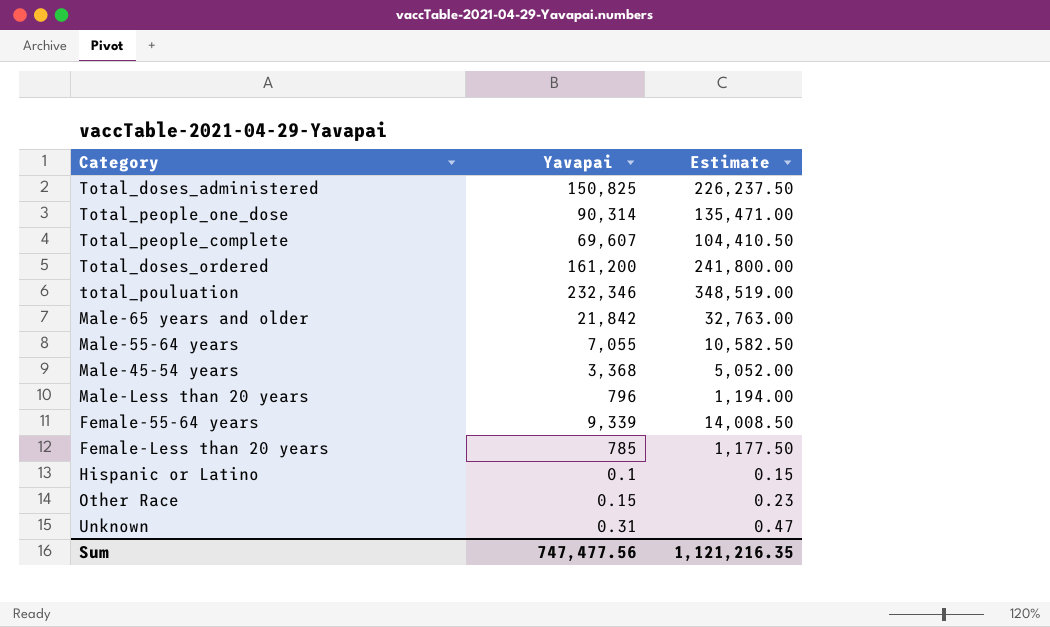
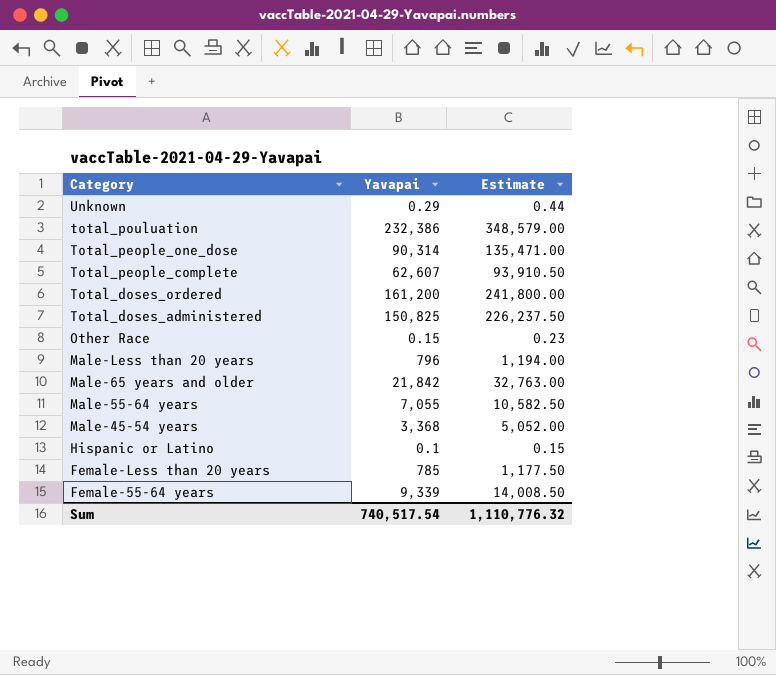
row order: none -> Category descending
Unknown | Yavapai: 0.31 -> 0.29
Unknown | Estimate: 0.47 -> 0.44
total_pouluation | Yavapai: 232,346 -> 232,386
total_pouluation | Estimate: 348,519.00 -> 348,579.00
Total_people_complete | Yavapai: 69,607 -> 62,607
Total_people_complete | Estimate: 104,410.50 -> 93,910.50
Sum | Yavapai: 747,477.56 -> 740,517.54
Sum | Estimate: 1,121,216.35 -> 1,110,776.32

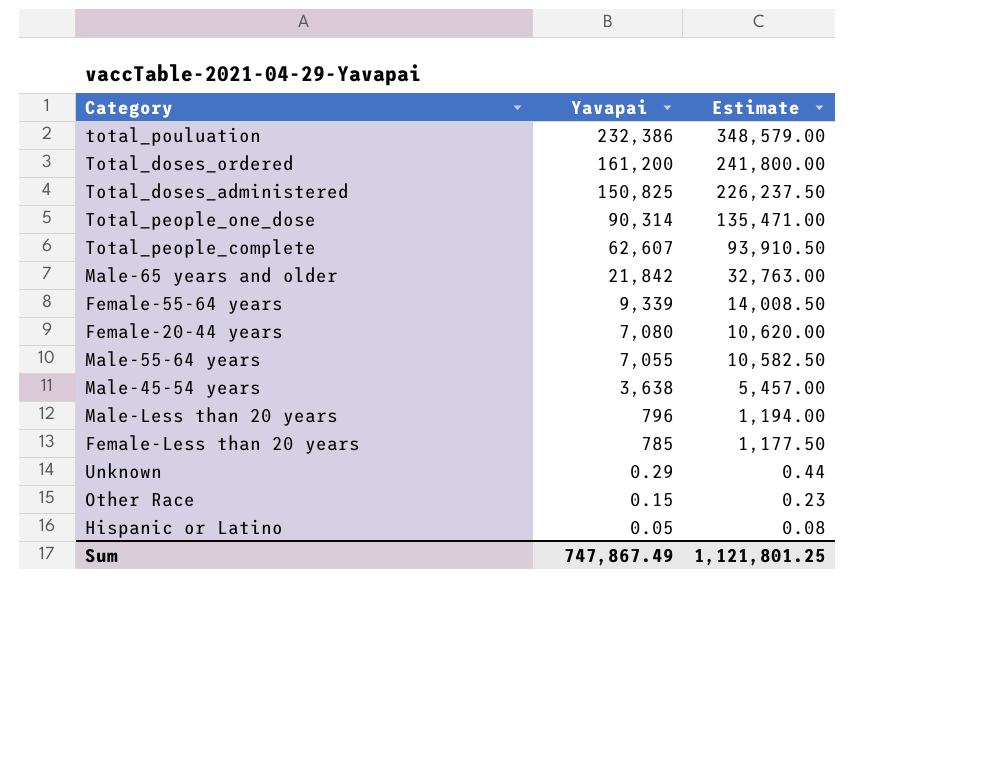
row order: Category descending -> Yavapai descending
row Female-20-44 years: none -> 7,080 | 10,620.00
Male-45-54 years | Yavapai: 3,368 -> 3,638
Male-45-54 years | Estimate: 5,052.00 -> 5,457.00
Hispanic or Latino | Yavapai: 0.1 -> 0.05
Hispanic or Latino | Estimate: 0.15 -> 0.08
Sum | Yavapai: 740,517.54 -> 747,867.49
Sum | Estimate: 1,110,776.32 -> 1,121,801.25

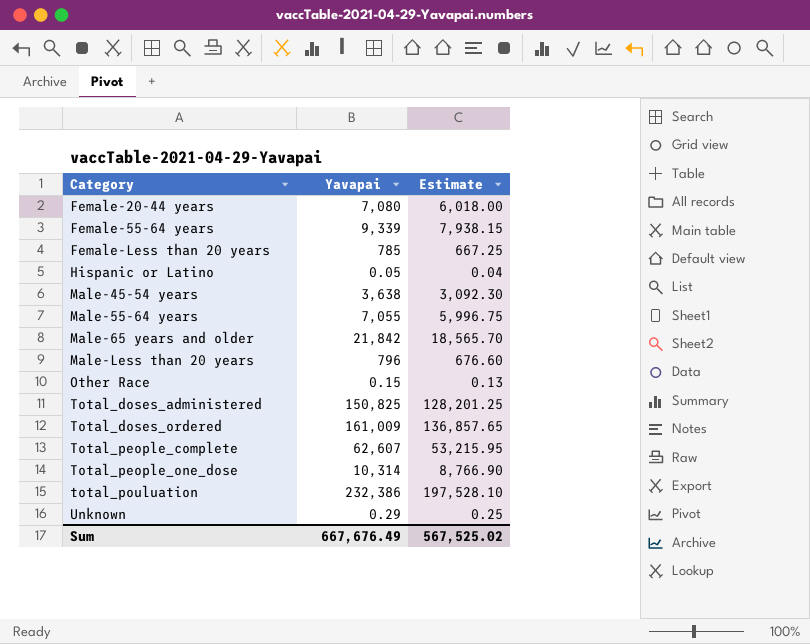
row order: Yavapai descending -> Category ascending
column Estimate | formula: [Yavapai] * 1.5 -> [Yavapai] * 0.85
Total_doses_ordered | Yavapai: 161,200 -> 161,009
Total_people_one_dose | Yavapai: 90,314 -> 10,314
Sum | Yavapai: 747,867.49 -> 667,676.49
Sum | Estimate: 1,121,801.25 -> 567,525.02

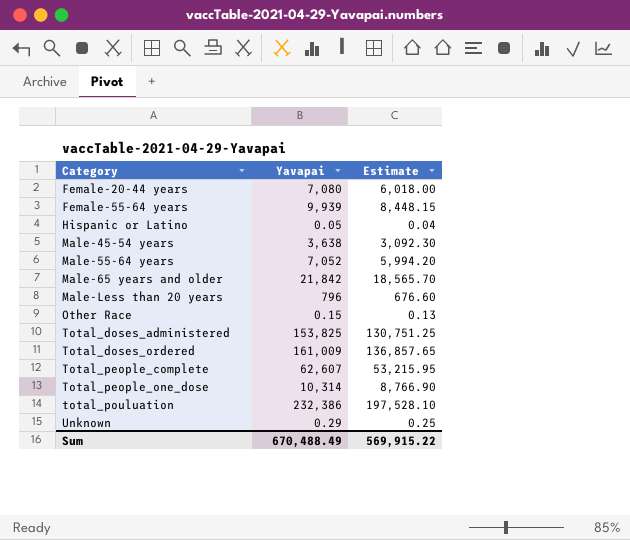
row Female-Less than 20 years: 785 | 667.25 -> none
Female-55-64 years | Yavapai: 9,339 -> 9,939
Female-55-64 years | Estimate: 7,938.15 -> 8,448.15
Male-55-64 years | Yavapai: 7,055 -> 7,052
Male-55-64 years | Estimate: 5,996.75 -> 5,994.20
Total_doses_administered | Yavapai: 150,825 -> 153,825
Total_doses_administered | Estimate: 128,201.25 -> 130,751.25
Sum | Yavapai: 667,676.49 -> 670,488.49
Sum | Estimate: 567,525.02 -> 569,915.22

